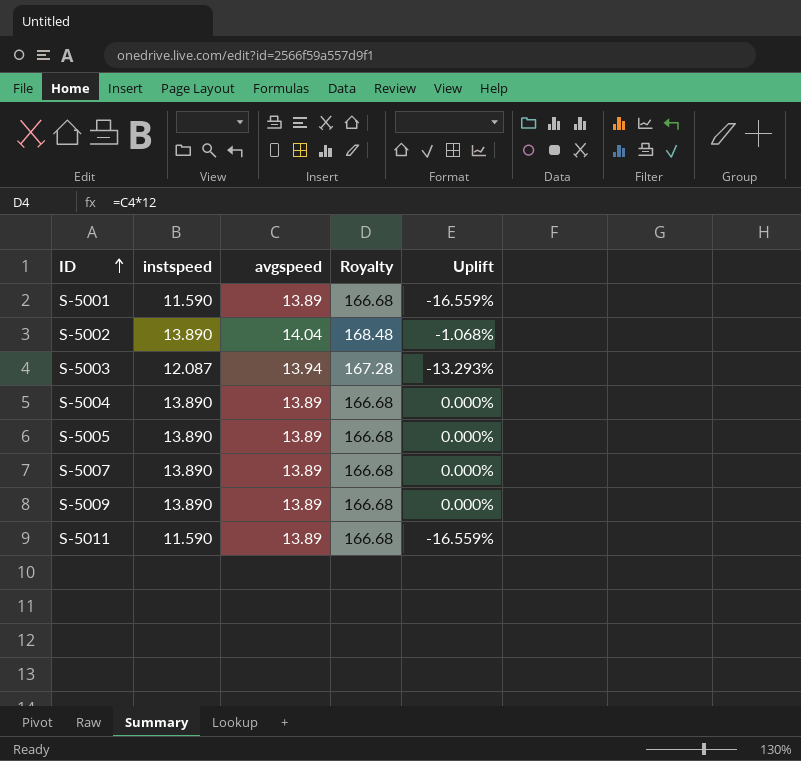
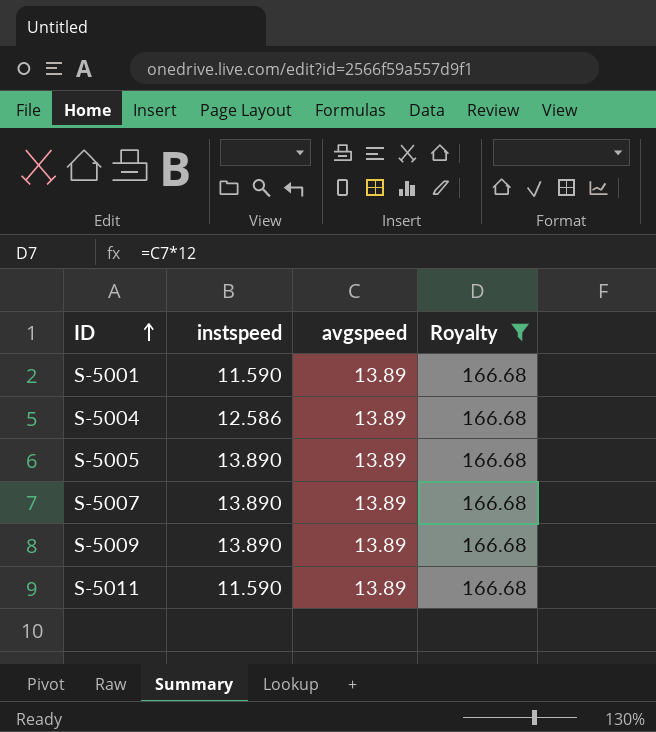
filter: none -> Royalty = 166.68
column Uplift | formula: ([instspeed] - [avgspeed]) / [avgspeed] -> none
S-5004 | instspeed: 13.890 -> 12.586

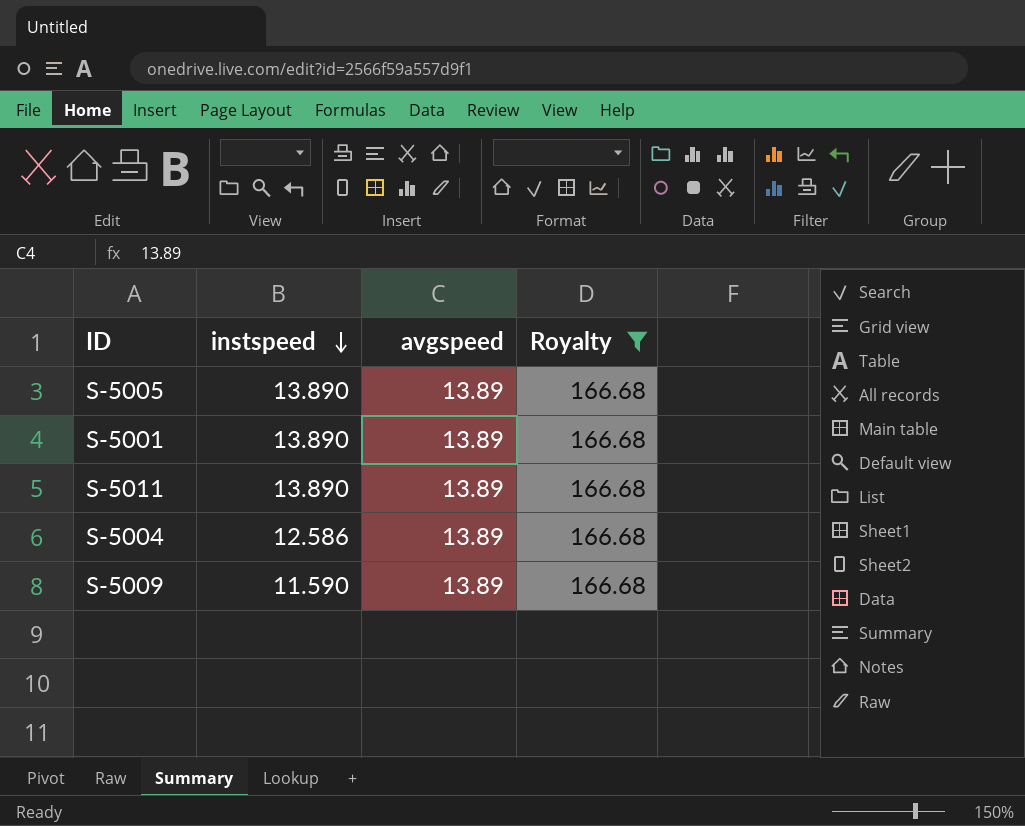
row order: ID ascending -> instspeed descending
row S-5007: 13.890 | 13.89 | 166.68 -> none
S-5001 | instspeed: 11.590 -> 13.890
S-5011 | instspeed: 11.590 -> 13.890
S-5009 | instspeed: 13.890 -> 11.590

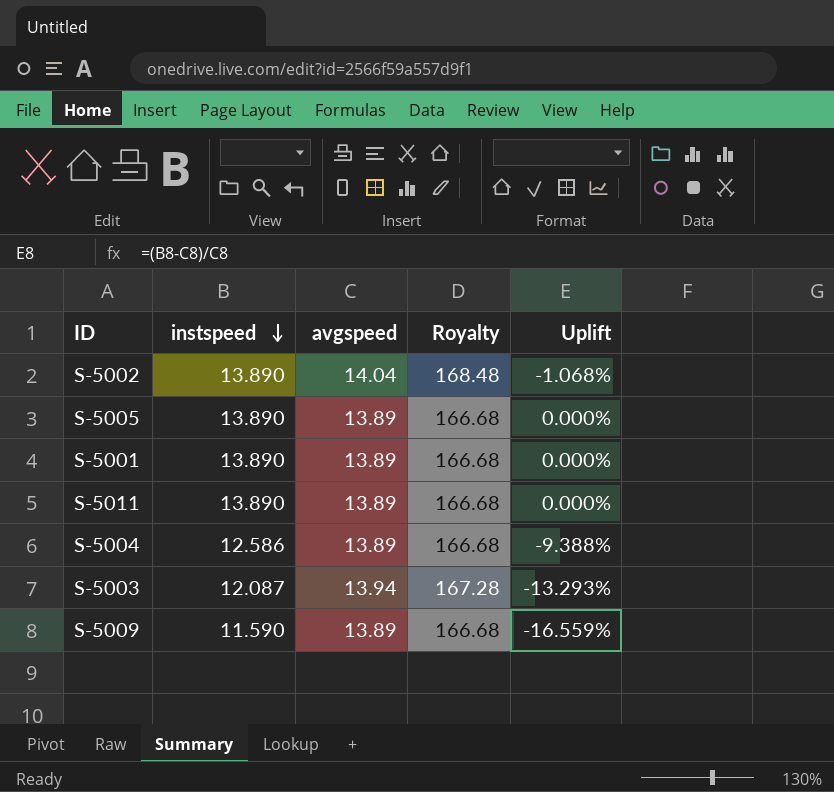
filter: Royalty = 166.68 -> none
column Uplift | formula: none -> ([instspeed] - [avgspeed]) / [avgspeed]

